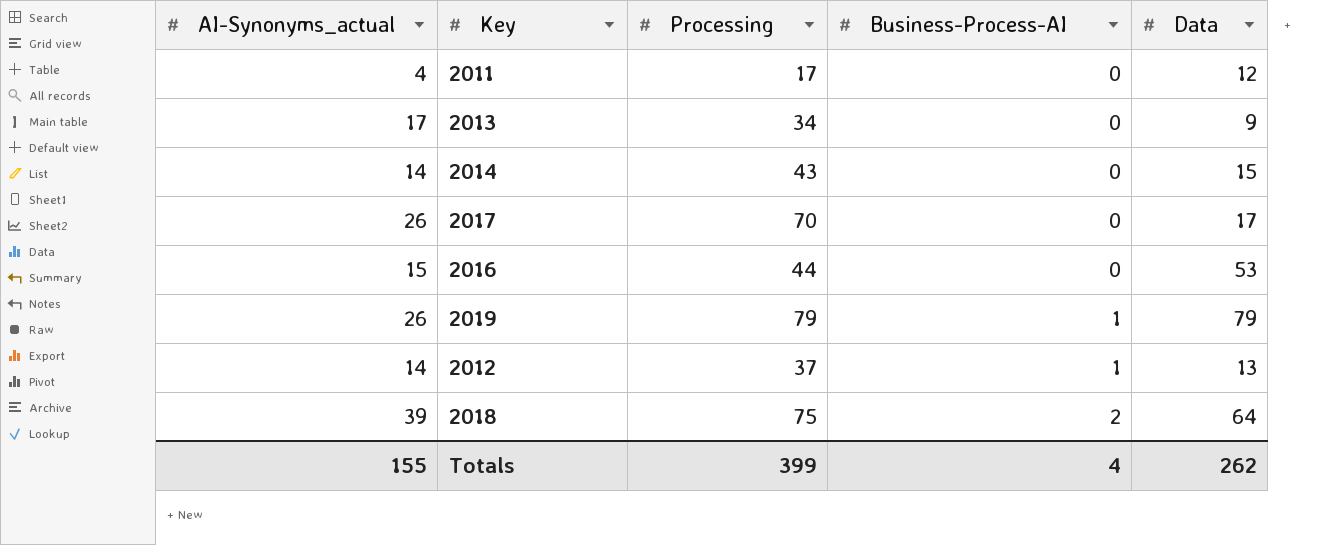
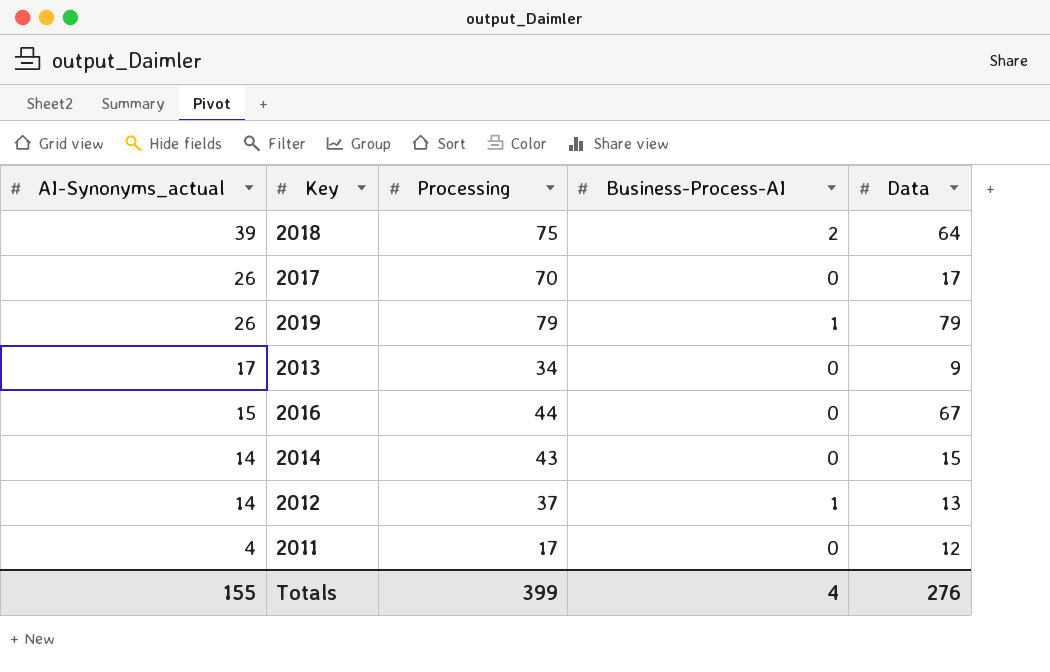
row order: Business-Process-AI ascending -> AI-Synonyms_actual descending
2016 | Data: 53 -> 67
Totals | Data: 262 -> 276

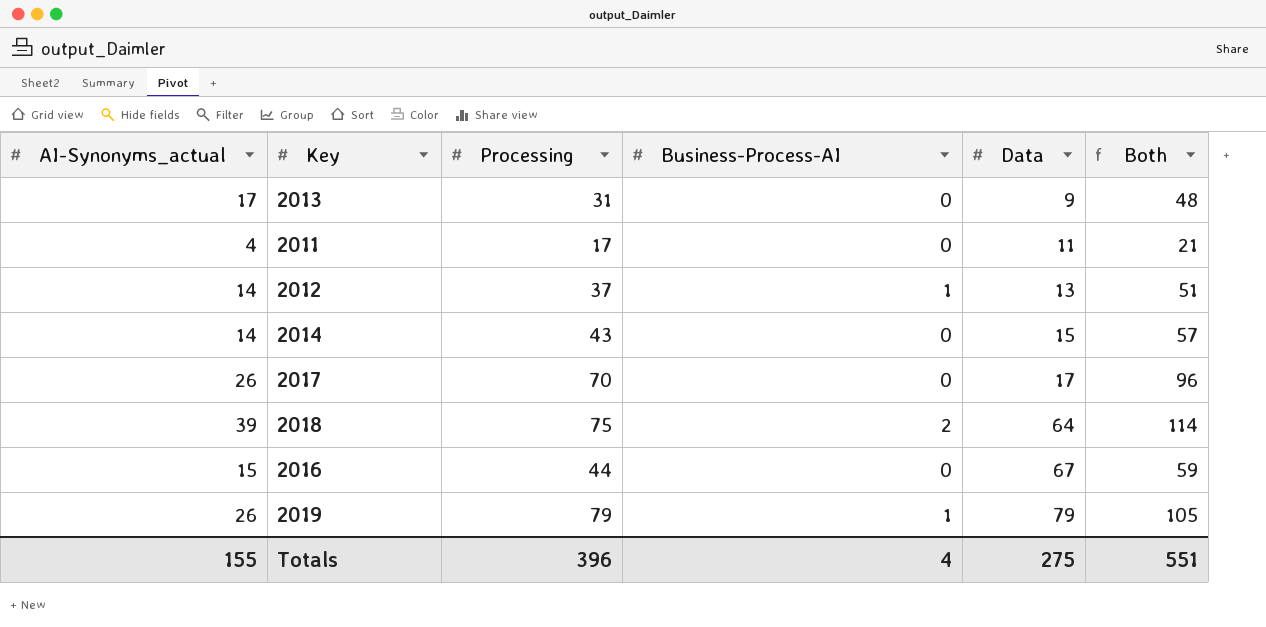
row order: AI-Synonyms_actual descending -> Data ascending
column Both | formula: none -> [AI-Synonyms_actual] + [Processing]
2013 | Processing: 34 -> 31
2011 | Data: 12 -> 11
Totals | Processing: 399 -> 396
Totals | Data: 276 -> 275

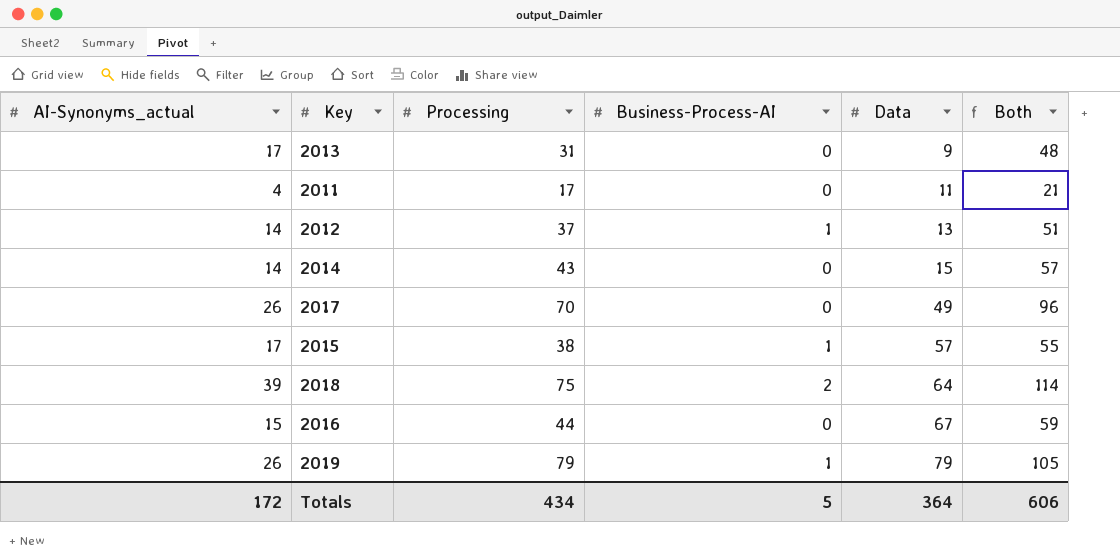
2017 | Data: 17 -> 49
row 2015: none -> 17 | 38 | 1 | 57 | 55
Totals | AI-Synonyms_actual: 155 -> 172
Totals | Processing: 396 -> 434
Totals | Business-Process-AI: 4 -> 5
Totals | Data: 275 -> 364
Totals | Both: 551 -> 606

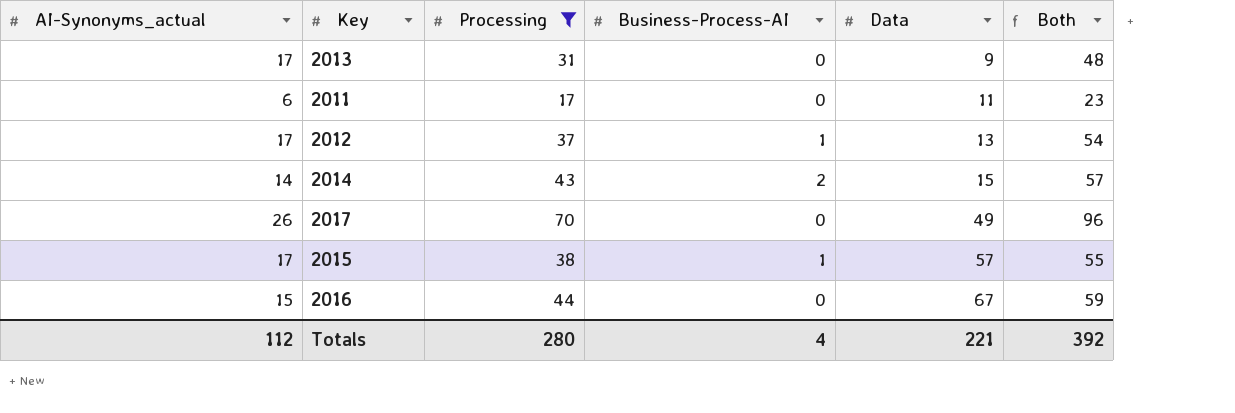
filter: none -> Processing <= 70
2011 | AI-Synonyms_actual: 4 -> 6
2011 | Both: 21 -> 23
2012 | AI-Synonyms_actual: 14 -> 17
2012 | Both: 51 -> 54
2014 | Business-Process-AI: 0 -> 2
Totals | AI-Synonyms_actual: 172 -> 112
Totals | Processing: 434 -> 280
Totals | Business-Process-AI: 5 -> 4
Totals | Data: 364 -> 221
Totals | Both: 606 -> 392

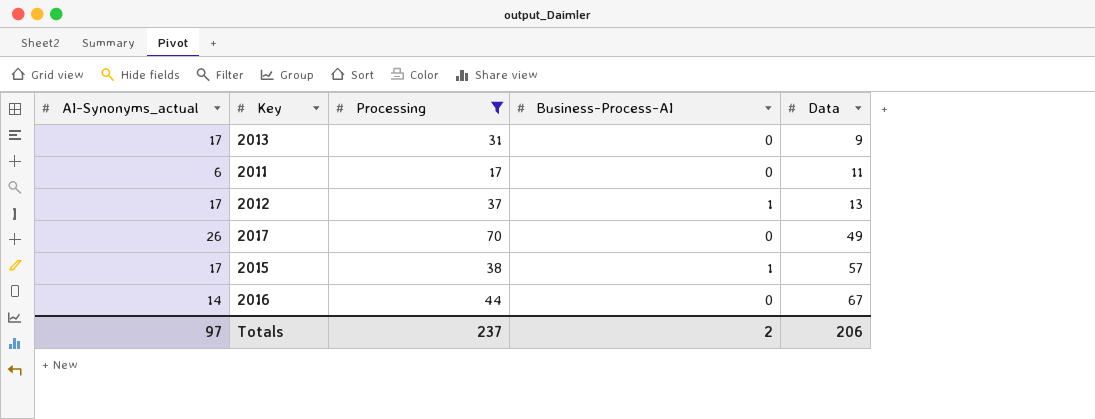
column Both | formula: [AI-Synonyms_actual] + [Processing] -> none
row 2014: 14 | 43 | 2 | 15 | 57 -> none
2016 | AI-Synonyms_actual: 15 -> 14
Totals | AI-Synonyms_actual: 112 -> 97
Totals | Processing: 280 -> 237
Totals | Business-Process-AI: 4 -> 2
Totals | Data: 221 -> 206

